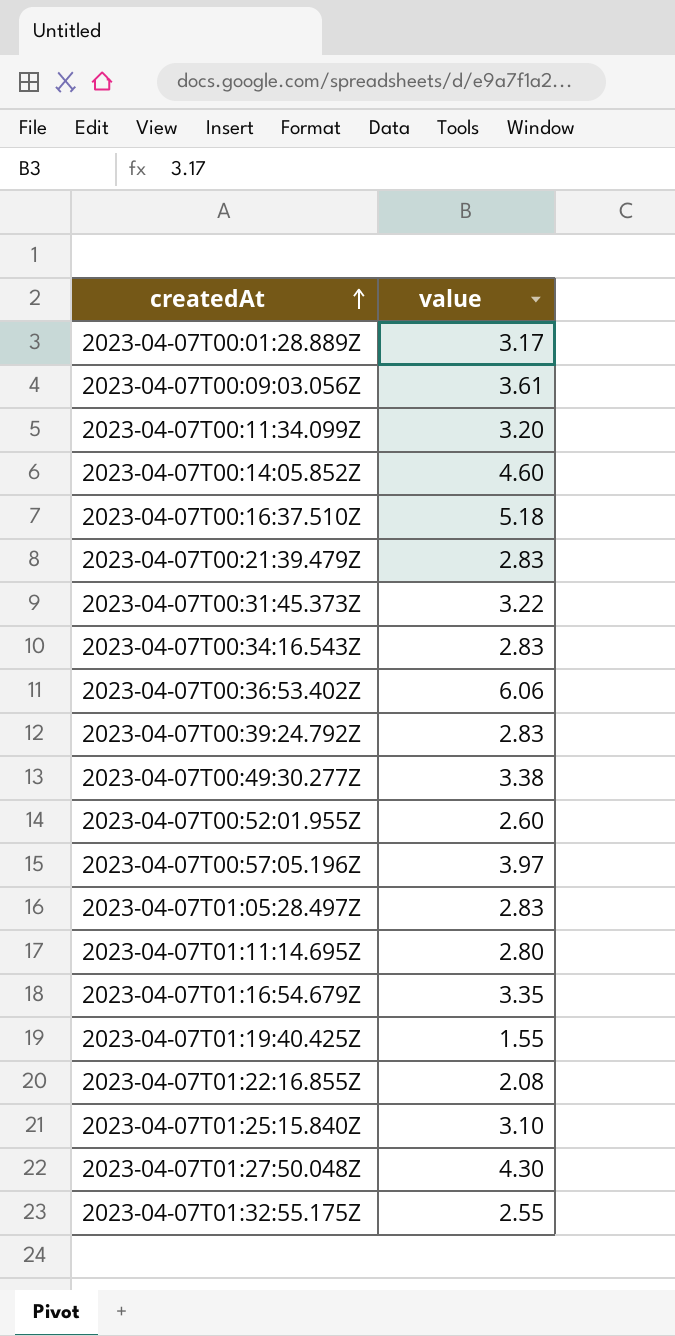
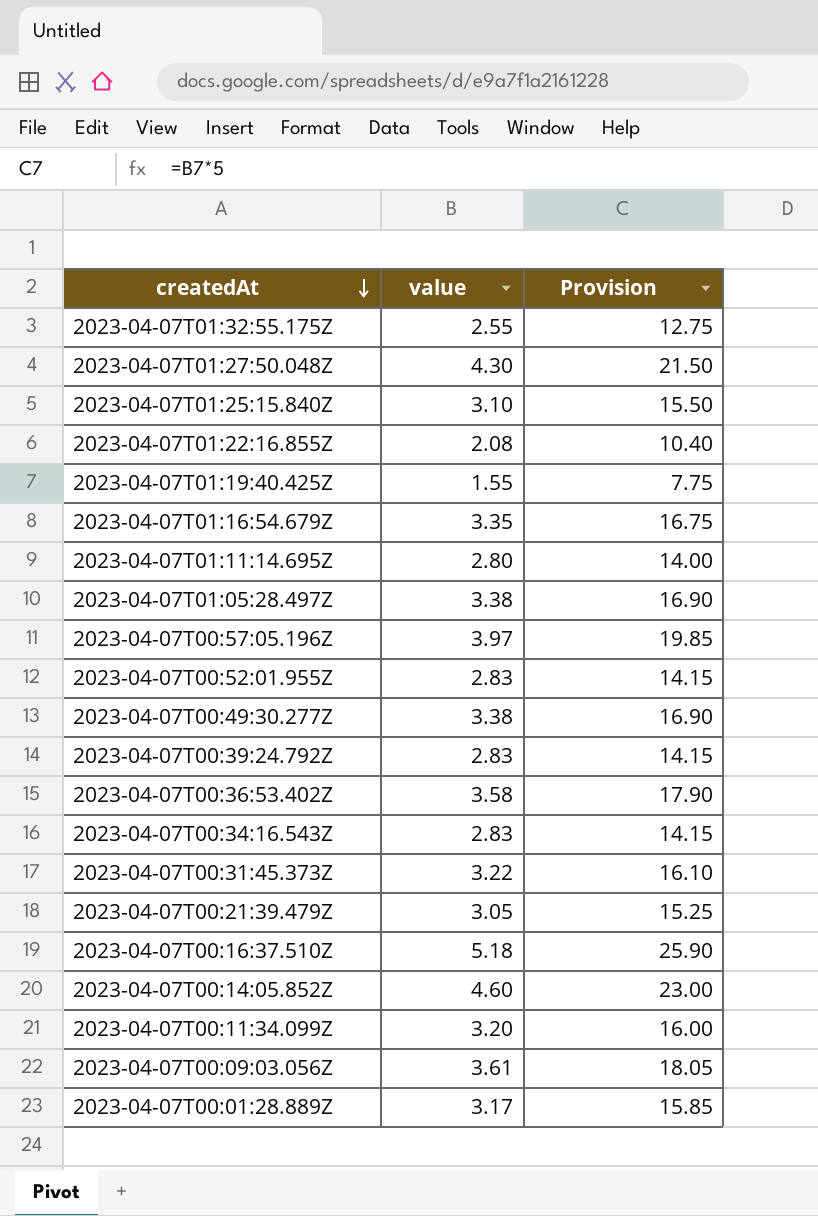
row order: createdAt ascending -> createdAt descending
column Provision | formula: none -> [value] * 5
2023-04-07T01:05:28.497Z | value: 2.83 -> 3.38
2023-04-07T00:52:01.955Z | value: 2.60 -> 2.83
2023-04-07T00:36:53.402Z | value: 6.06 -> 3.58
2023-04-07T00:21:39.479Z | value: 2.83 -> 3.05

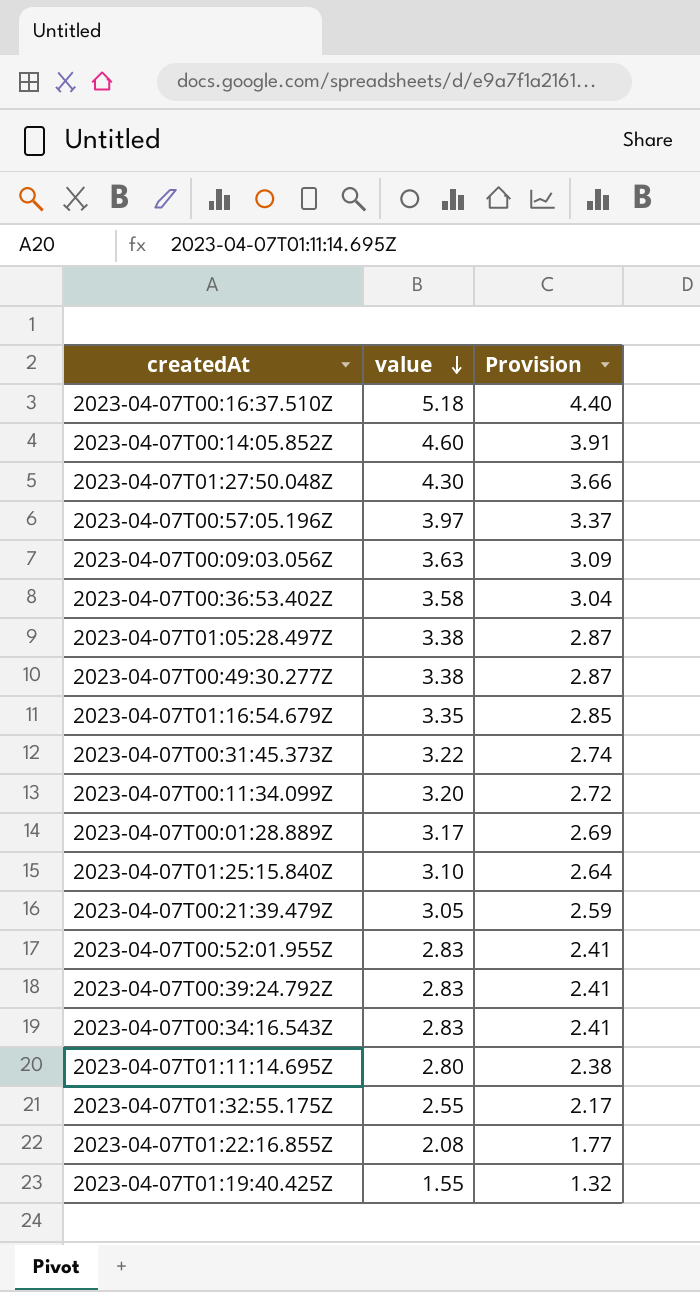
row order: createdAt descending -> value descending
column Provision | formula: [value] * 5 -> [value] * 0.85
2023-04-07T00:09:03.056Z | value: 3.61 -> 3.63

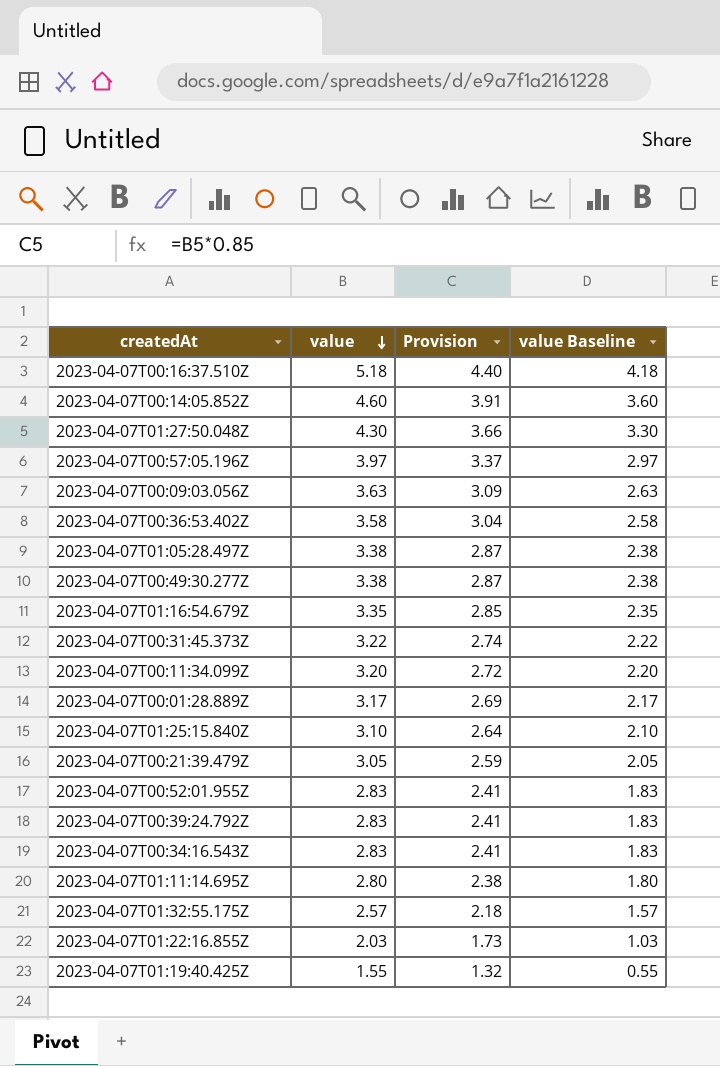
column value Baseline | formula: none -> [value] - 1
2023-04-07T01:32:55.175Z | value: 2.55 -> 2.57
2023-04-07T01:32:55.175Z | Provision: 2.17 -> 2.18
2023-04-07T01:22:16.855Z | value: 2.08 -> 2.03
2023-04-07T01:22:16.855Z | Provision: 1.77 -> 1.73

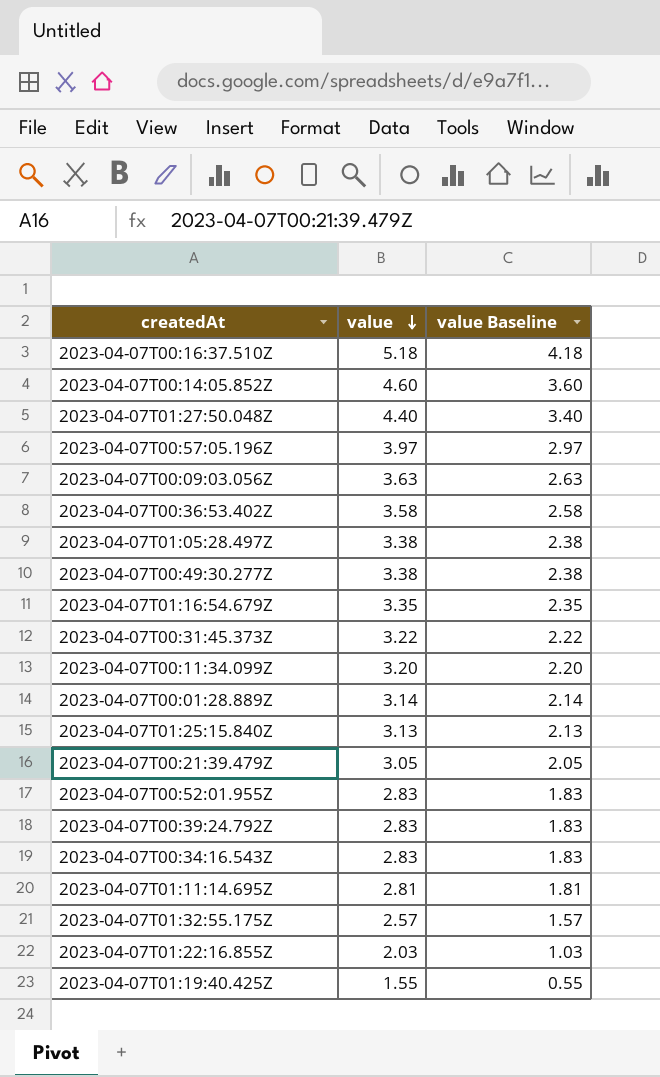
column Provision | formula: [value] * 0.85 -> none
2023-04-07T01:27:50.048Z | value: 4.30 -> 4.40
2023-04-07T01:27:50.048Z | value Baseline: 3.30 -> 3.40
2023-04-07T00:01:28.889Z | value: 3.17 -> 3.14
2023-04-07T00:01:28.889Z | value Baseline: 2.17 -> 2.14
2023-04-07T01:25:15.840Z | value: 3.10 -> 3.13
2023-04-07T01:25:15.840Z | value Baseline: 2.10 -> 2.13
2023-04-07T01:11:14.695Z | value: 2.80 -> 2.81
2023-04-07T01:11:14.695Z | value Baseline: 1.80 -> 1.81

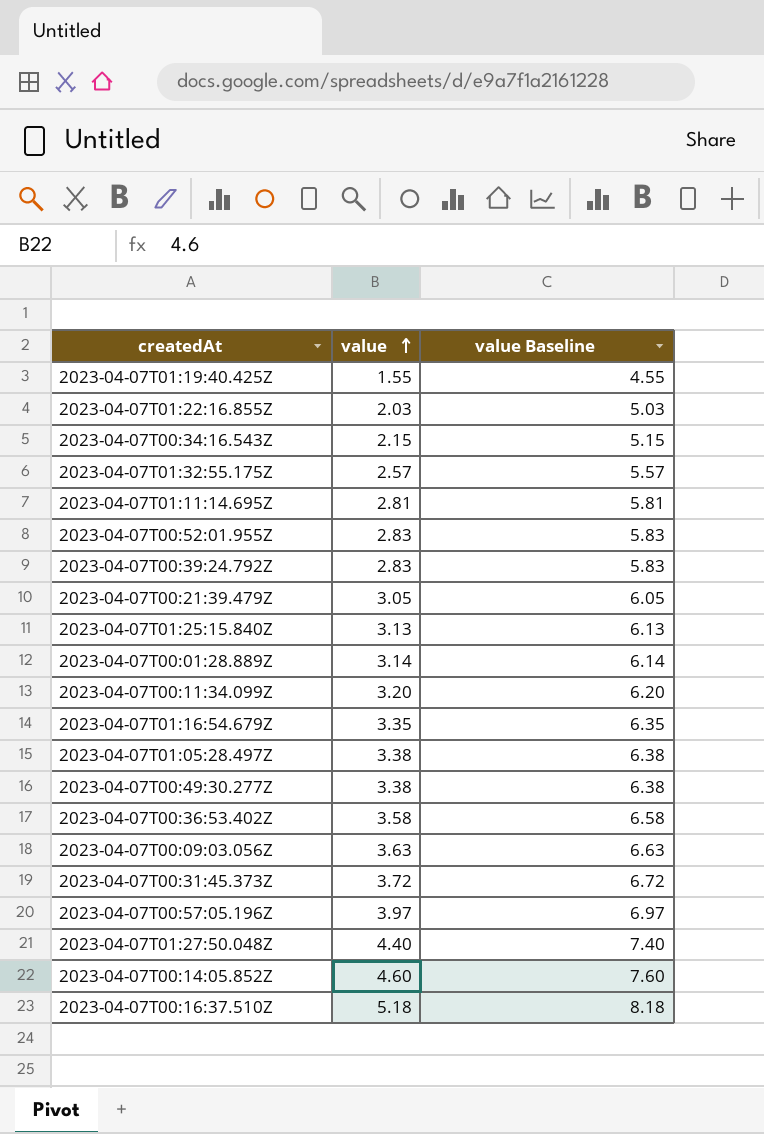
row order: value descending -> value ascending
column value Baseline | formula: [value] - 1 -> [value] + 3
2023-04-07T00:34:16.543Z | value: 2.83 -> 2.15
2023-04-07T00:31:45.373Z | value: 3.22 -> 3.72

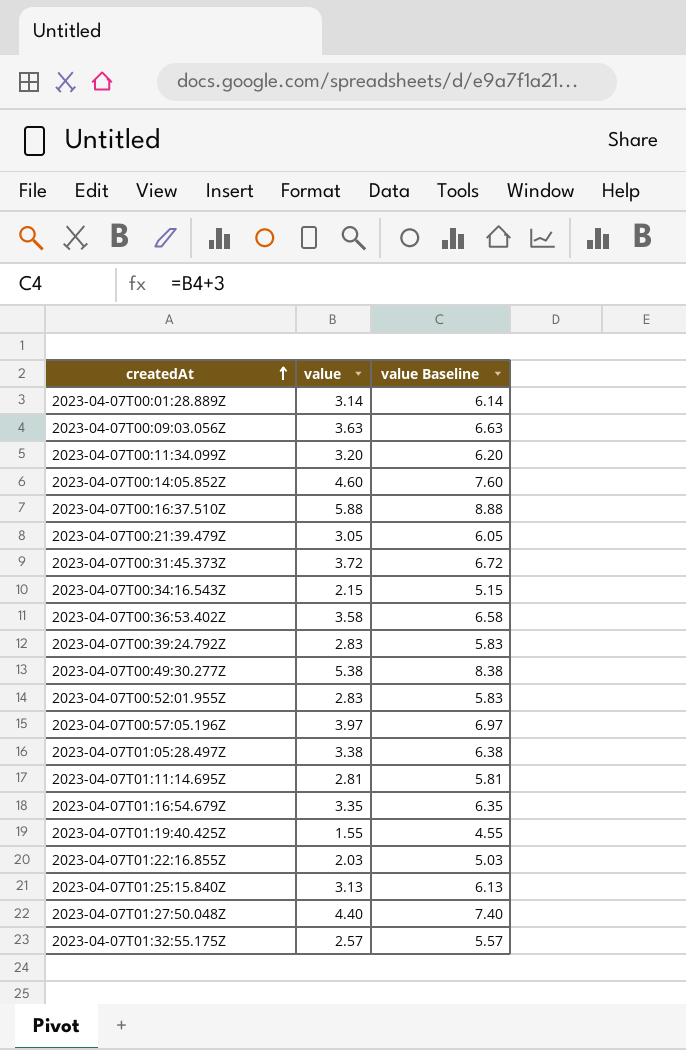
row order: value ascending -> createdAt ascending
2023-04-07T00:16:37.510Z | value: 5.18 -> 5.88
2023-04-07T00:16:37.510Z | value Baseline: 8.18 -> 8.88
2023-04-07T00:49:30.277Z | value: 3.38 -> 5.38
2023-04-07T00:49:30.277Z | value Baseline: 6.38 -> 8.38

